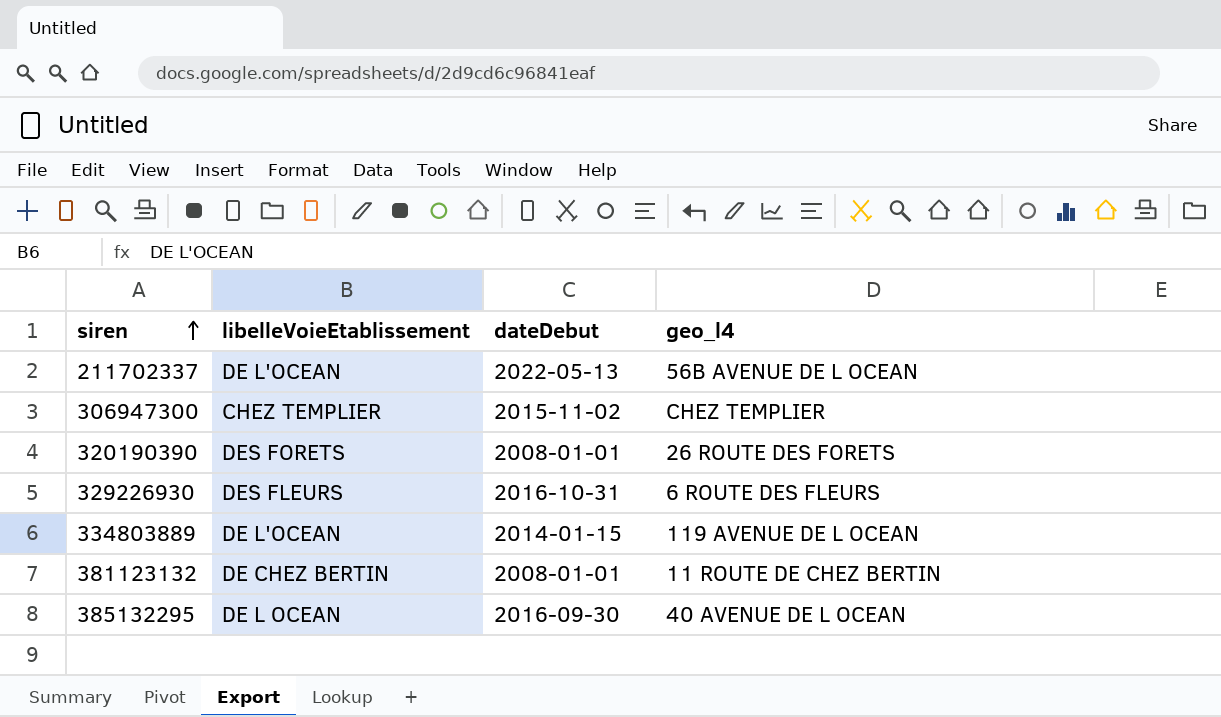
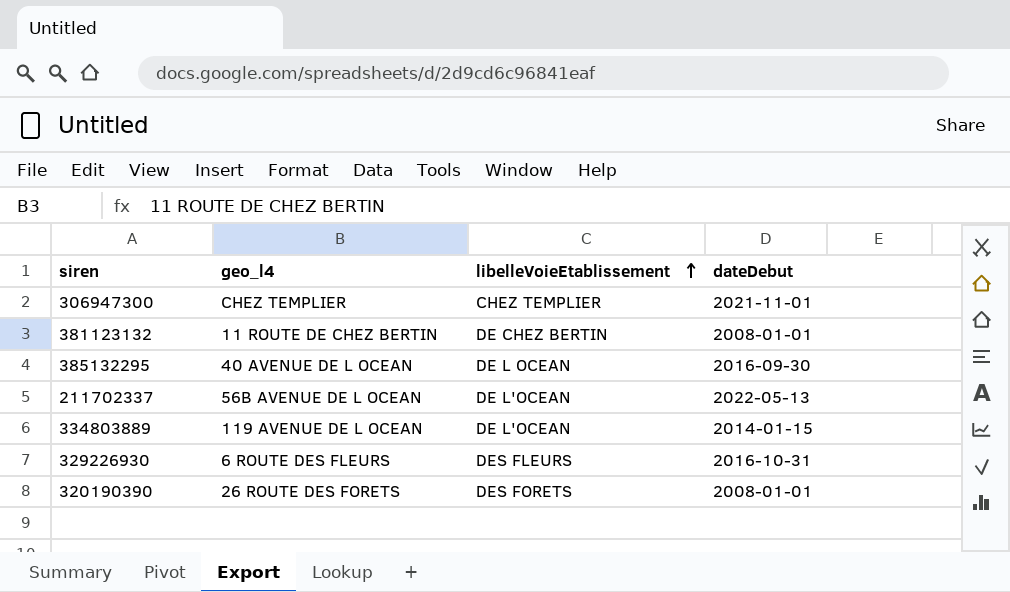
row order: siren ascending -> libelleVoieEtablissement ascending
column geo_l4 | position: 4 -> 2
306947300 | dateDebut: 2015-11-02 -> 2021-11-01

